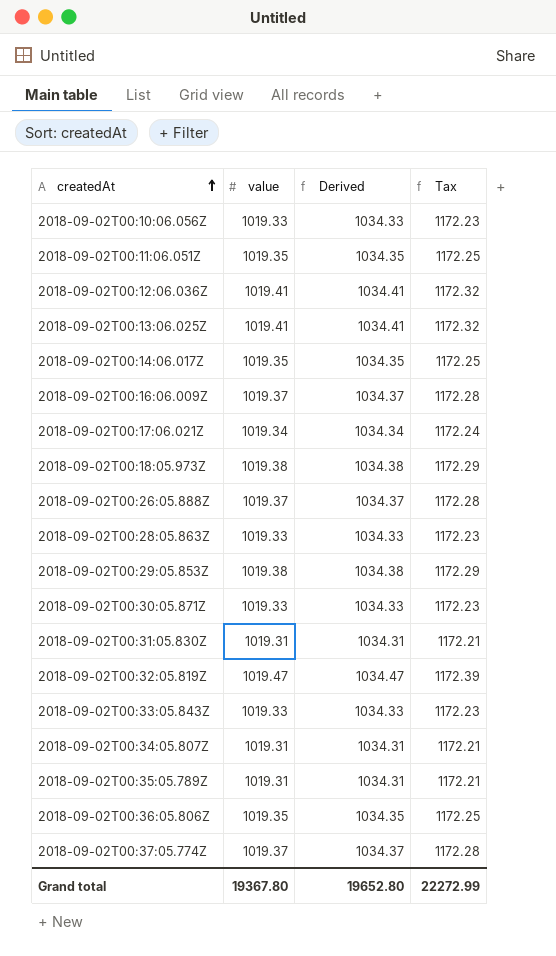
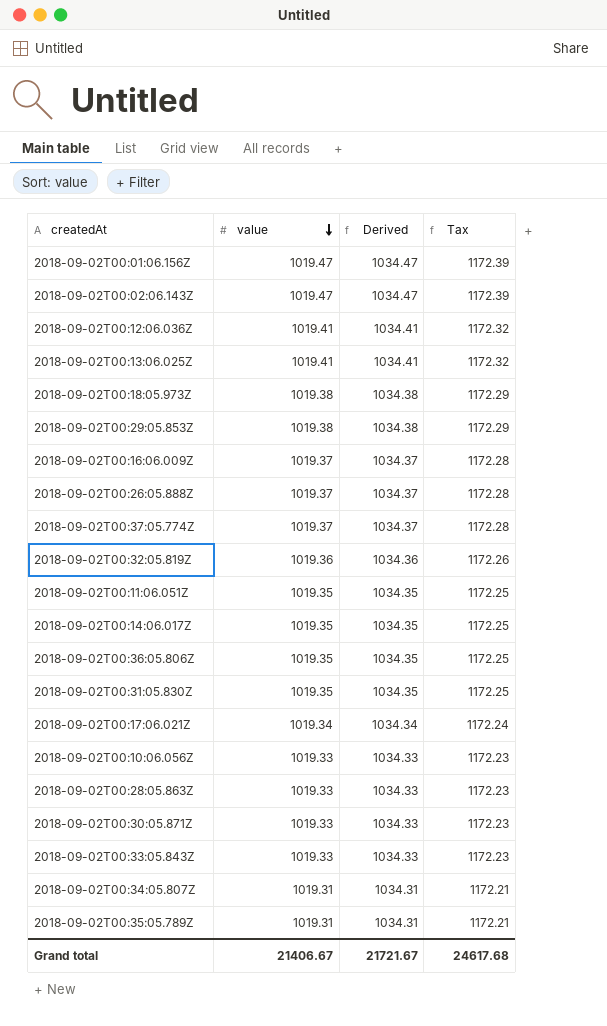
row order: createdAt ascending -> value descending
row 2018-09-02T00:01:06.156Z: none -> 1019.47 | 1034.47 | 1172.39
row 2018-09-02T00:02:06.143Z: none -> 1019.47 | 1034.47 | 1172.39
2018-09-02T00:32:05.819Z | value: 1019.47 -> 1019.36
2018-09-02T00:32:05.819Z | Derived: 1034.47 -> 1034.36
2018-09-02T00:32:05.819Z | Tax: 1172.39 -> 1172.26
2018-09-02T00:31:05.830Z | value: 1019.31 -> 1019.35
2018-09-02T00:31:05.830Z | Derived: 1034.31 -> 1034.35
2018-09-02T00:31:05.830Z | Tax: 1172.21 -> 1172.25
Grand total | value: 19367.80 -> 21406.67
Grand total | Derived: 19652.80 -> 21721.67
Grand total | Tax: 22272.99 -> 24617.68

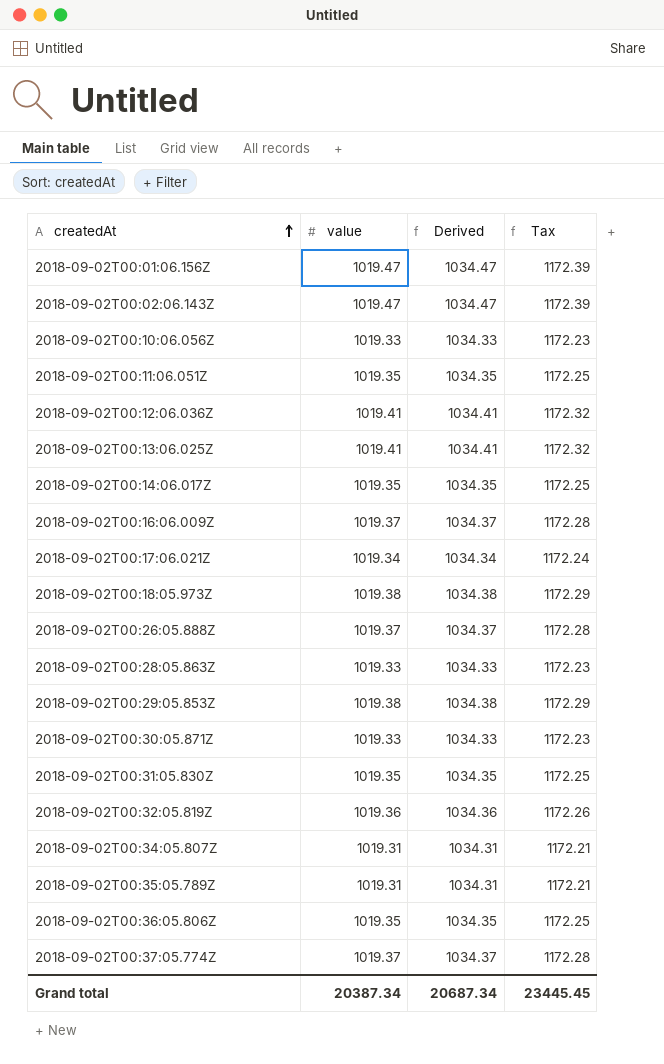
row order: value descending -> createdAt ascending
row 2018-09-02T00:33:05.843Z: 1019.33 | 1034.33 | 1172.23 -> none
Grand total | value: 21406.67 -> 20387.34
Grand total | Derived: 21721.67 -> 20687.34
Grand total | Tax: 24617.68 -> 23445.45

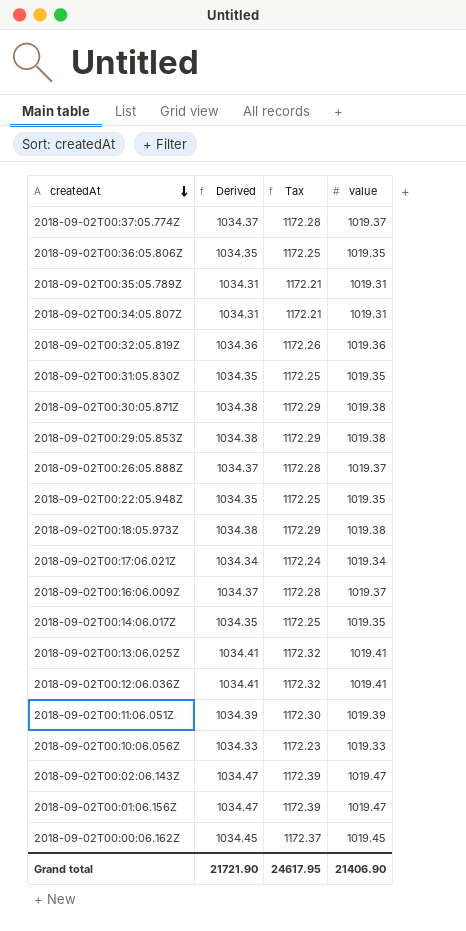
row order: createdAt ascending -> createdAt descending
column value | position: 2 -> 4
row 2018-09-02T00:28:05.863Z: 1019.33 | 1034.33 | 1172.23 -> none
2018-09-02T00:30:05.871Z | Derived: 1034.33 -> 1034.38
2018-09-02T00:30:05.871Z | Tax: 1172.23 -> 1172.29
2018-09-02T00:30:05.871Z | value: 1019.33 -> 1019.38
row 2018-09-02T00:22:05.948Z: none -> 1034.35 | 1172.25 | 1019.35
2018-09-02T00:11:06.051Z | Derived: 1034.35 -> 1034.39
2018-09-02T00:11:06.051Z | Tax: 1172.25 -> 1172.30
2018-09-02T00:11:06.051Z | value: 1019.35 -> 1019.39
row 2018-09-02T00:00:06.162Z: none -> 1034.45 | 1172.37 | 1019.45
Grand total | Derived: 20687.34 -> 21721.90
Grand total | Tax: 23445.45 -> 24617.95
Grand total | value: 20387.34 -> 21406.90

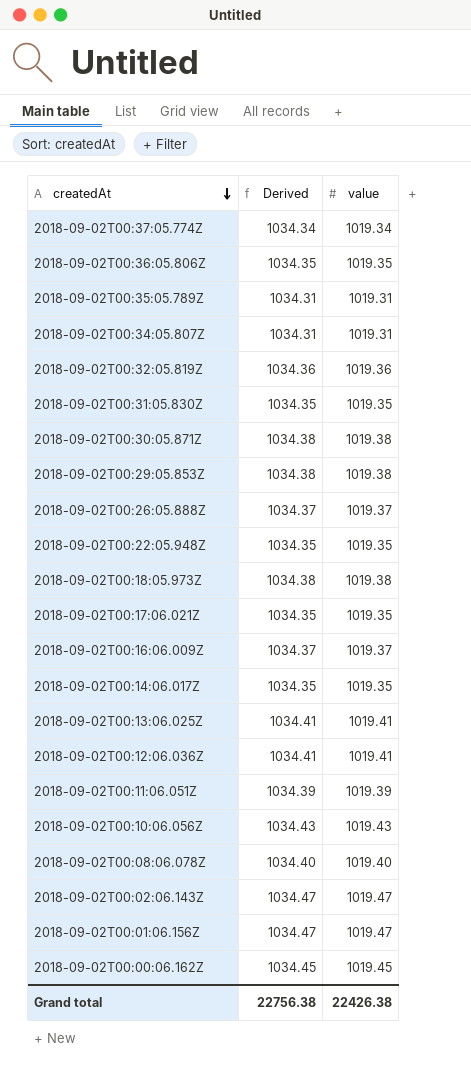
column Tax | formula: [value] * 1.15 -> none
2018-09-02T00:37:05.774Z | Derived: 1034.37 -> 1034.34
2018-09-02T00:37:05.774Z | value: 1019.37 -> 1019.34
2018-09-02T00:17:06.021Z | Derived: 1034.34 -> 1034.35
2018-09-02T00:17:06.021Z | value: 1019.34 -> 1019.35
2018-09-02T00:10:06.056Z | Derived: 1034.33 -> 1034.43
2018-09-02T00:10:06.056Z | value: 1019.33 -> 1019.43
row 2018-09-02T00:08:06.078Z: none -> 1034.40 | 1019.40
Grand total | Derived: 21721.90 -> 22756.38
Grand total | value: 21406.90 -> 22426.38

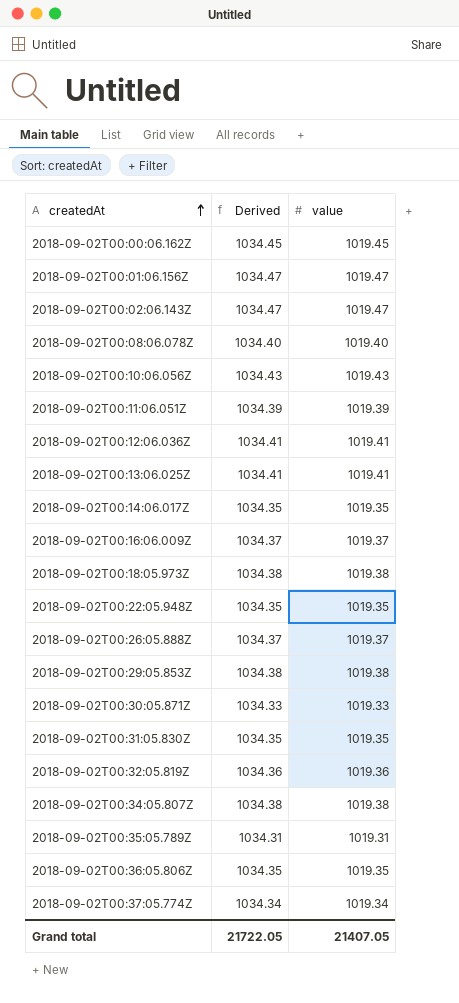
row order: createdAt descending -> createdAt ascending
row 2018-09-02T00:17:06.021Z: 1034.35 | 1019.35 -> none
2018-09-02T00:30:05.871Z | Derived: 1034.38 -> 1034.33
2018-09-02T00:30:05.871Z | value: 1019.38 -> 1019.33
2018-09-02T00:34:05.807Z | Derived: 1034.31 -> 1034.38
2018-09-02T00:34:05.807Z | value: 1019.31 -> 1019.38
Grand total | Derived: 22756.38 -> 21722.05
Grand total | value: 22426.38 -> 21407.05

